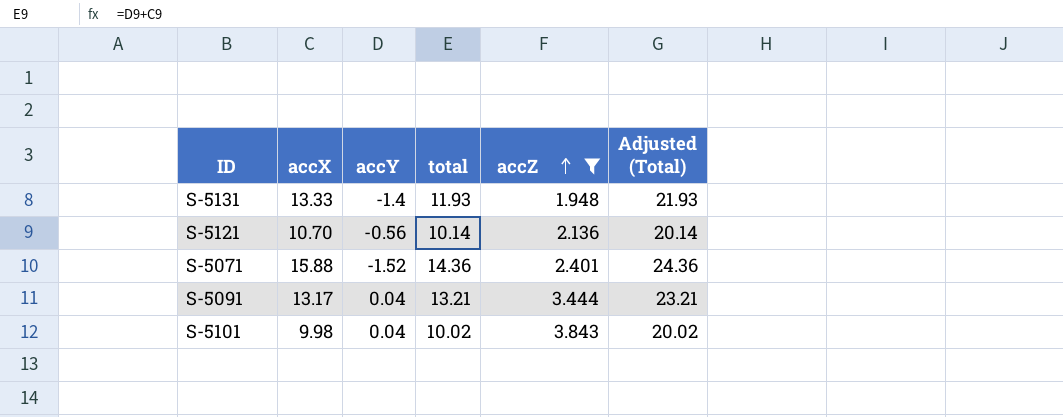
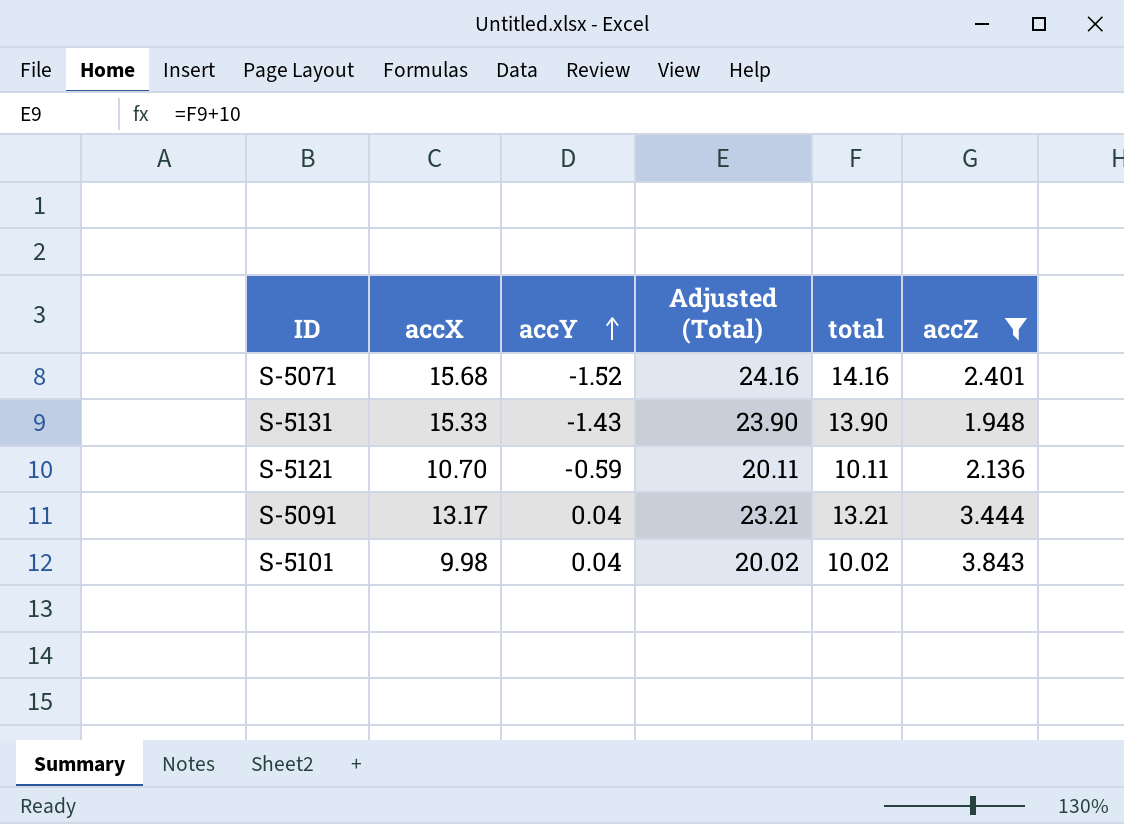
row order: accZ ascending -> accY ascending
column Adjusted (Total) | position: 6 -> 4
S-5071 | accX: 15.88 -> 15.68
S-5071 | Adjusted (Total): 24.36 -> 24.16
S-5071 | total: 14.36 -> 14.16
S-5131 | accX: 13.33 -> 15.33
S-5131 | accY: -1.4 -> -1.43
S-5131 | Adjusted (Total): 21.93 -> 23.90
S-5131 | total: 11.93 -> 13.90
S-5121 | accY: -0.56 -> -0.59
S-5121 | Adjusted (Total): 20.14 -> 20.11
S-5121 | total: 10.14 -> 10.11

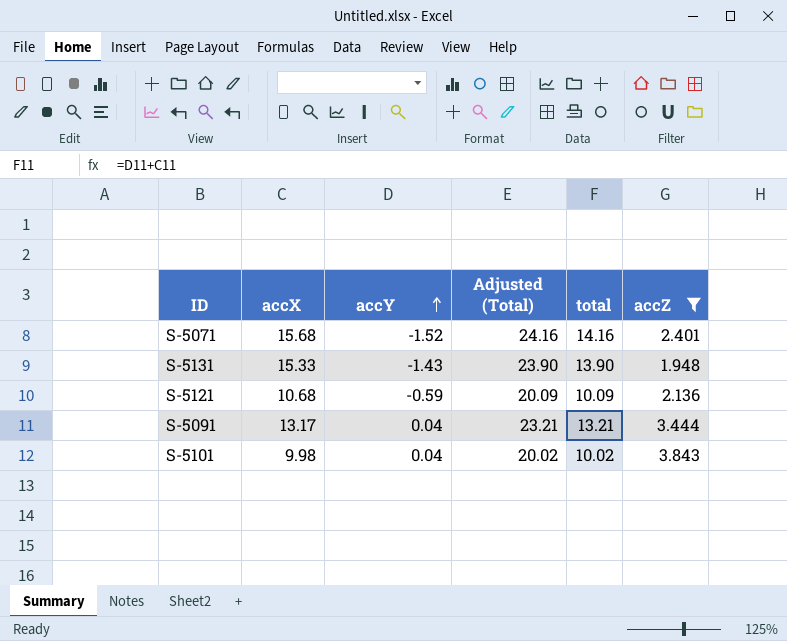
S-5121 | accX: 10.70 -> 10.68
S-5121 | Adjusted (Total): 20.11 -> 20.09
S-5121 | total: 10.11 -> 10.09

